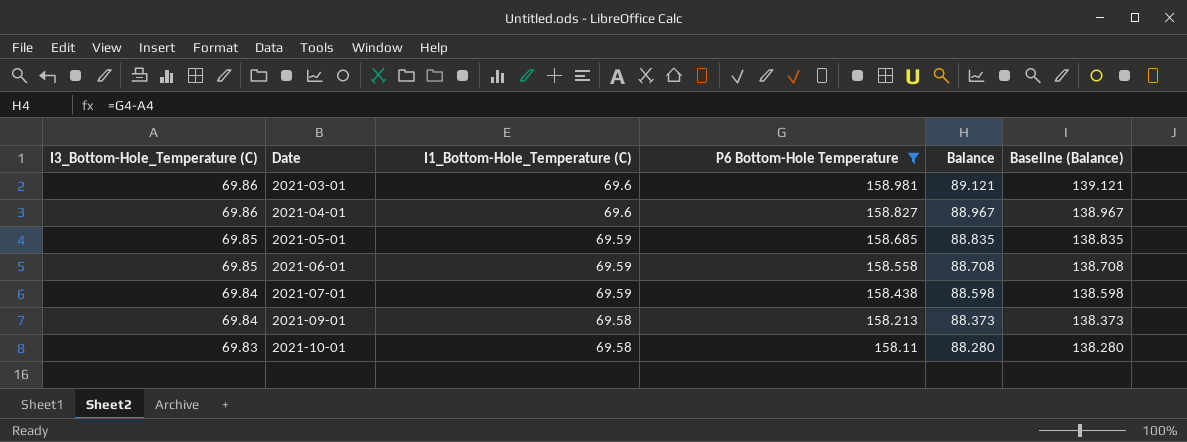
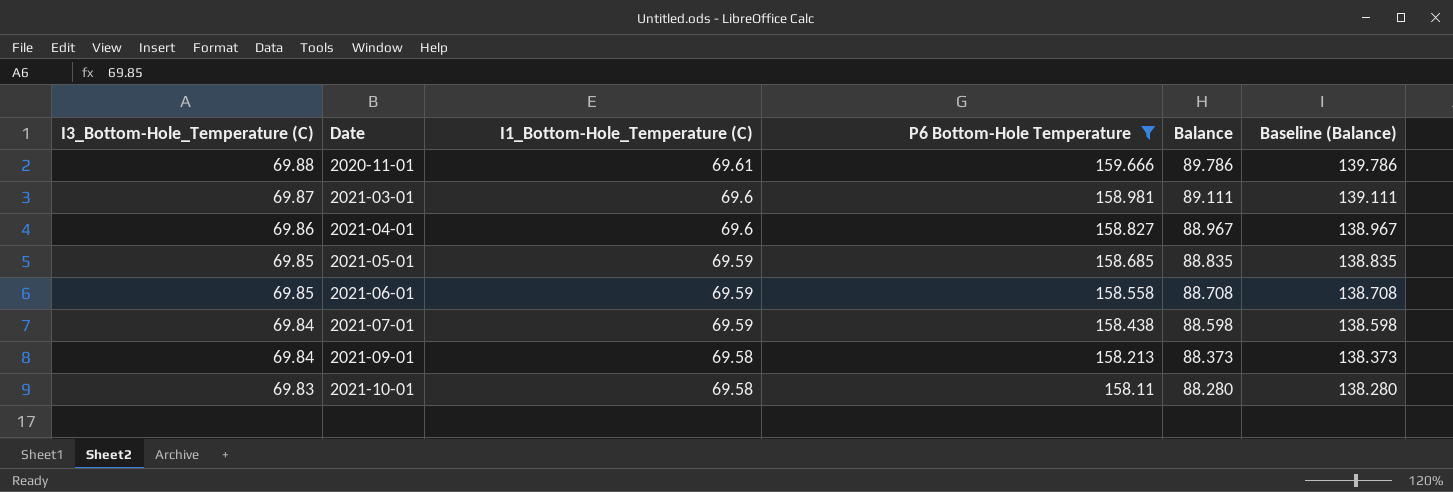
row 2020-11-01: none -> 69.88 | 69.61 | 159.666 | 89.786 | 139.786
2021-03-01 | I3_Bottom-Hole_Temperature (C): 69.86 -> 69.87
2021-03-01 | Balance: 89.121 -> 89.111
2021-03-01 | Baseline (Balance): 139.121 -> 139.111

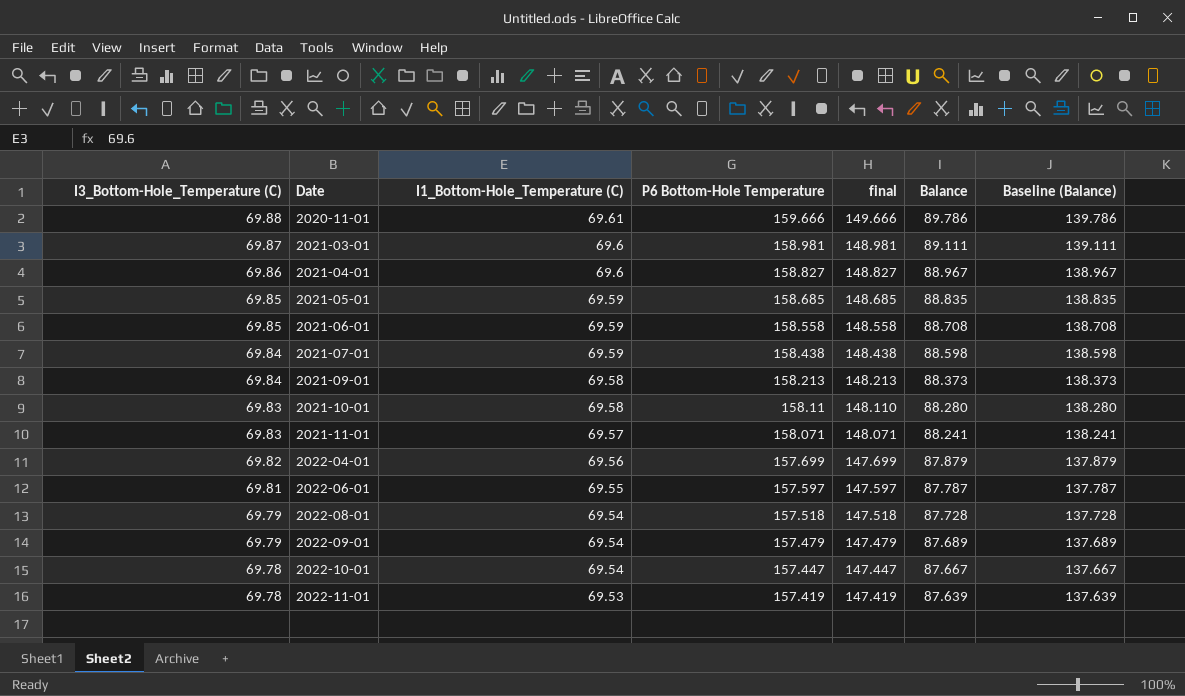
filter: P6 Bottom-Hole Temperature >= 158.11 -> none
column final | formula: none -> [P6 Bottom-Hole Temperature] - 10

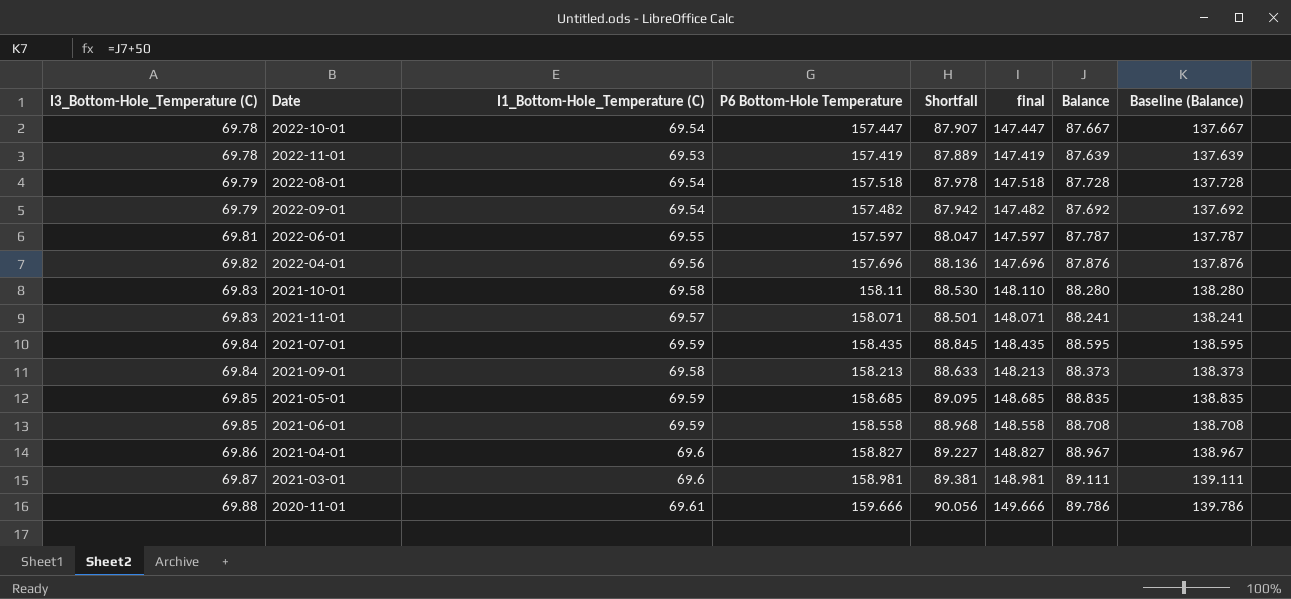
row order: I3_Bottom-Hole_Temperature (C) descending -> I3_Bottom-Hole_Temperature (C) ascending
column Shortfall | formula: none -> [P6 Bottom-Hole Temperature] - [I1_Bottom-Hole_Temperature (C)]
2022-09-01 | P6 Bottom-Hole Temperature: 157.479 -> 157.482
2022-09-01 | final: 147.479 -> 147.482
2022-09-01 | Balance: 87.689 -> 87.692
2022-09-01 | Baseline (Balance): 137.689 -> 137.692
2022-04-01 | P6 Bottom-Hole Temperature: 157.699 -> 157.696
2022-04-01 | final: 147.699 -> 147.696
2022-04-01 | Balance: 87.879 -> 87.876
2022-04-01 | Baseline (Balance): 137.879 -> 137.876
2021-07-01 | P6 Bottom-Hole Temperature: 158.438 -> 158.435
2021-07-01 | final: 148.438 -> 148.435
2021-07-01 | Balance: 88.598 -> 88.595
2021-07-01 | Baseline (Balance): 138.598 -> 138.595

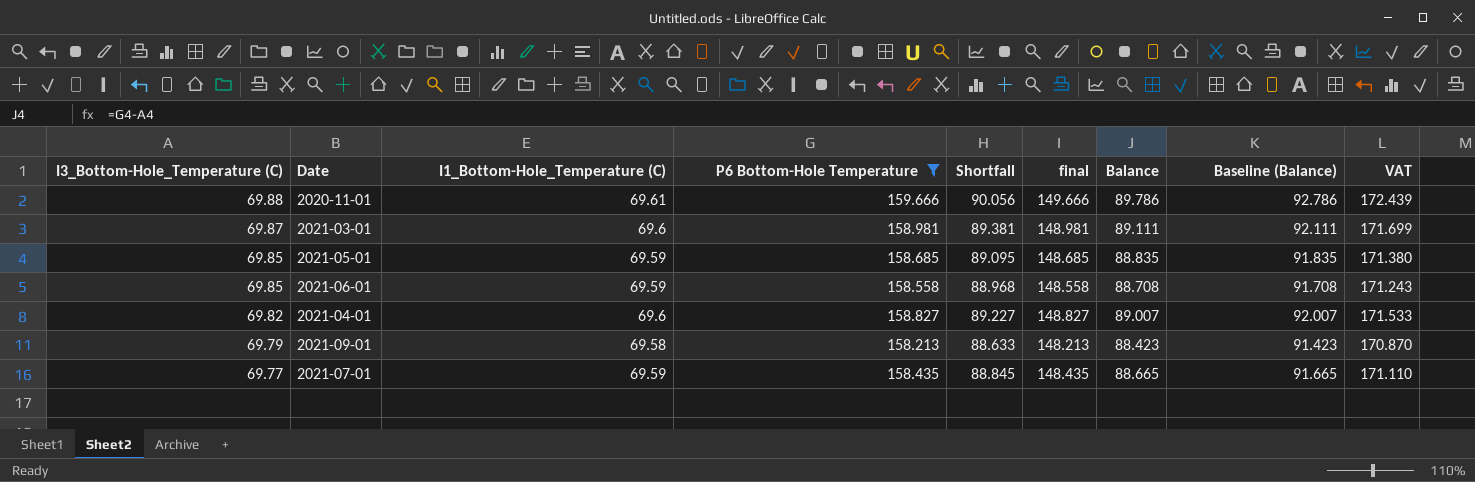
filter: none -> P6 Bottom-Hole Temperature >= 158.213
row order: I3_Bottom-Hole_Temperature (C) ascending -> I3_Bottom-Hole_Temperature (C) descending
column Baseline (Balance) | formula: [Balance] + 50 -> [Balance] + 3
column VAT | formula: none -> [P6 Bottom-Hole Temperature] * 1.08
2021-04-01 | I3_Bottom-Hole_Temperature (C): 69.86 -> 69.82
2021-04-01 | Balance: 88.967 -> 89.007
2021-09-01 | I3_Bottom-Hole_Temperature (C): 69.84 -> 69.79
2021-09-01 | Balance: 88.373 -> 88.423
2021-07-01 | I3_Bottom-Hole_Temperature (C): 69.84 -> 69.77
2021-07-01 | Balance: 88.595 -> 88.665

